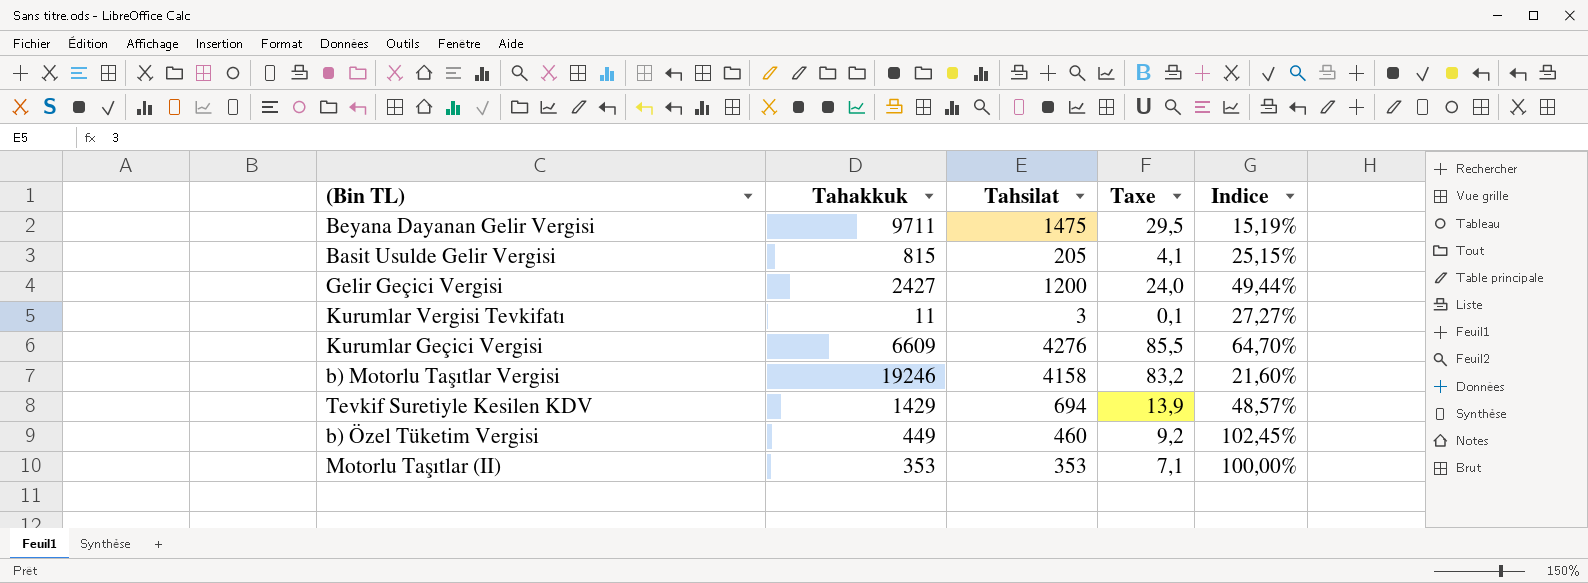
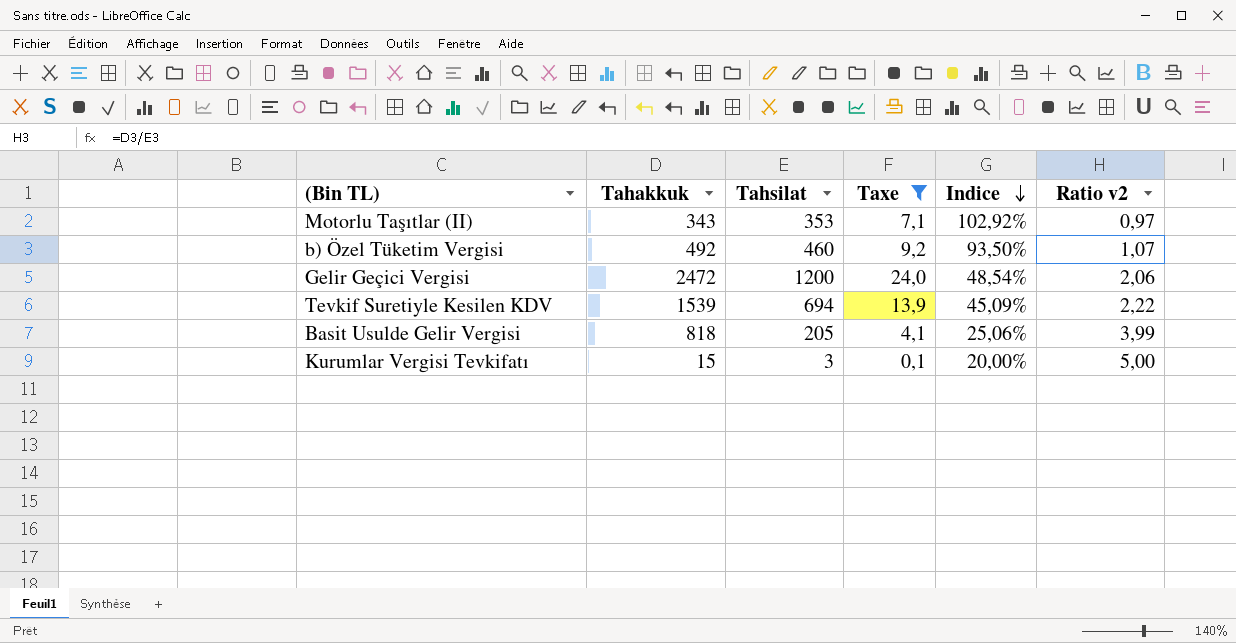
filter: none -> Taxe <= 24,0
row order: none -> Indice descending
column Ratio v2 | formula: none -> [Tahakkuk] / [Tahsilat]
Motorlu Taşıtlar (II) | Tahakkuk: 353 -> 343
Motorlu Taşıtlar (II) | Indice: 100,00% -> 102,92%
b) Özel Tüketim Vergisi | Tahakkuk: 449 -> 492
b) Özel Tüketim Vergisi | Indice: 102,45% -> 93,50%
Gelir Geçici Vergisi | Tahakkuk: 2427 -> 2472
Gelir Geçici Vergisi | Indice: 49,44% -> 48,54%
Tevkif Suretiyle Kesilen KDV | Tahakkuk: 1429 -> 1539
Tevkif Suretiyle Kesilen KDV | Indice: 48,57% -> 45,09%
Basit Usulde Gelir Vergisi | Tahakkuk: 815 -> 818
Basit Usulde Gelir Vergisi | Indice: 25,15% -> 25,06%
Kurumlar Vergisi Tevkifatı | Tahakkuk: 11 -> 15
Kurumlar Vergisi Tevkifatı | Indice: 27,27% -> 20,00%

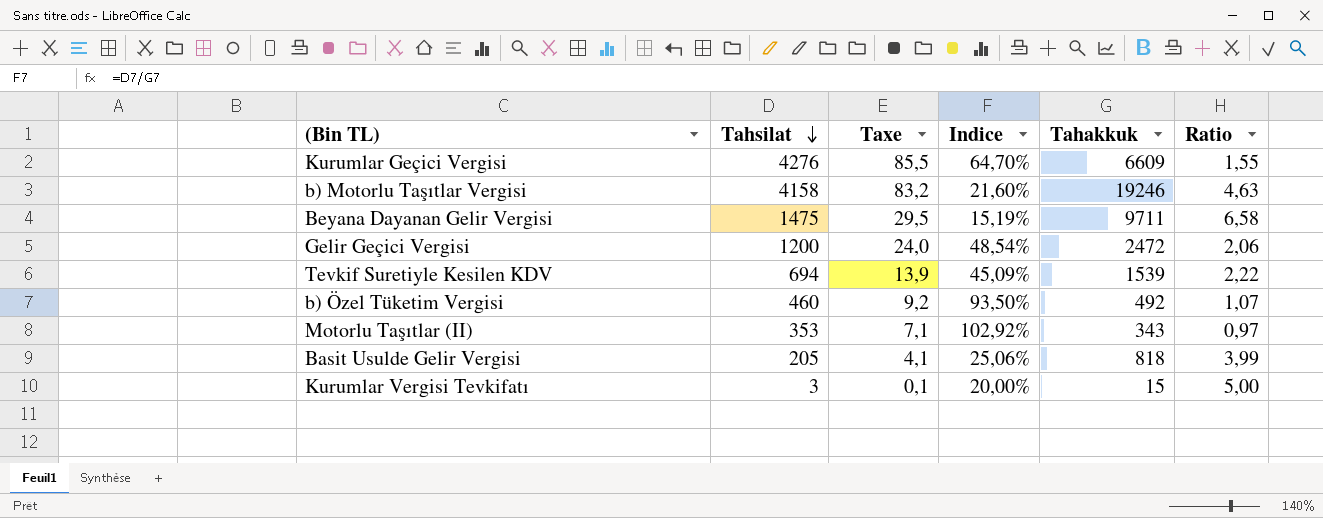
filter: Taxe <= 24,0 -> none
row order: Indice descending -> Tahsilat descending
column Tahakkuk | position: 2 -> 5
column name: Ratio v2 -> Ratio

